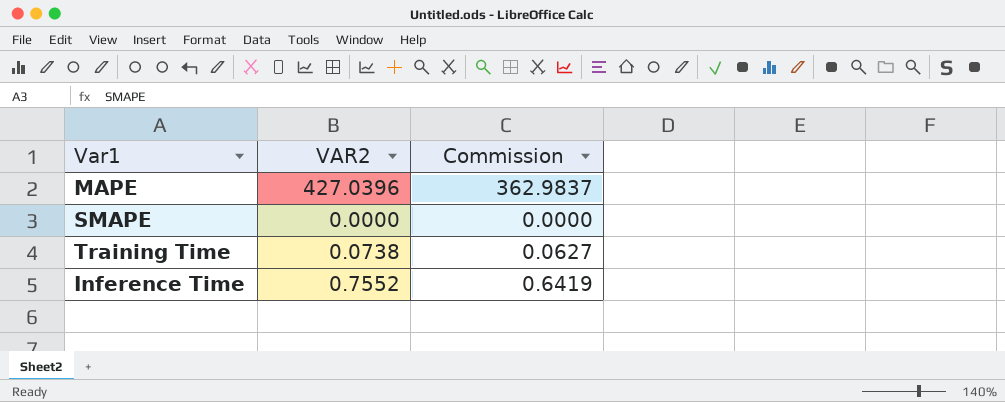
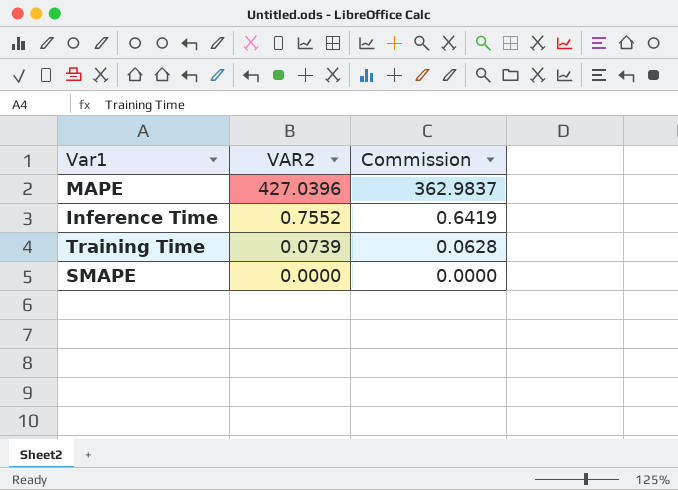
row order: none -> VAR2 descending
Training Time | VAR2: 0.0738 -> 0.0739
Training Time | Commission: 0.0627 -> 0.0628

